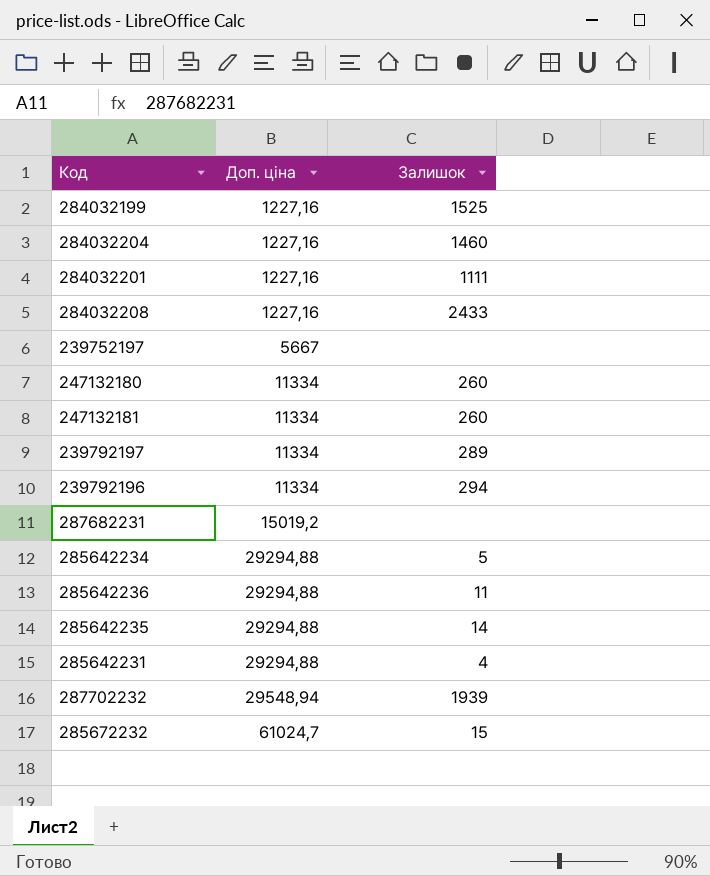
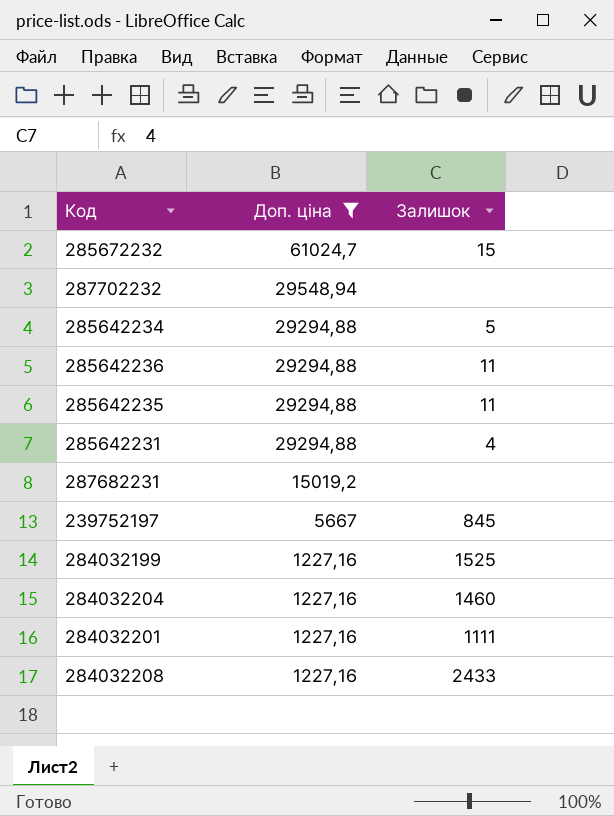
filter: none -> Доп. ціна != 11334
row order: Доп. ціна ascending -> Доп. ціна descending
287702232 | Залишок: 1939 -> none
285642235 | Залишок: 14 -> 11
239752197 | Залишок: none -> 845

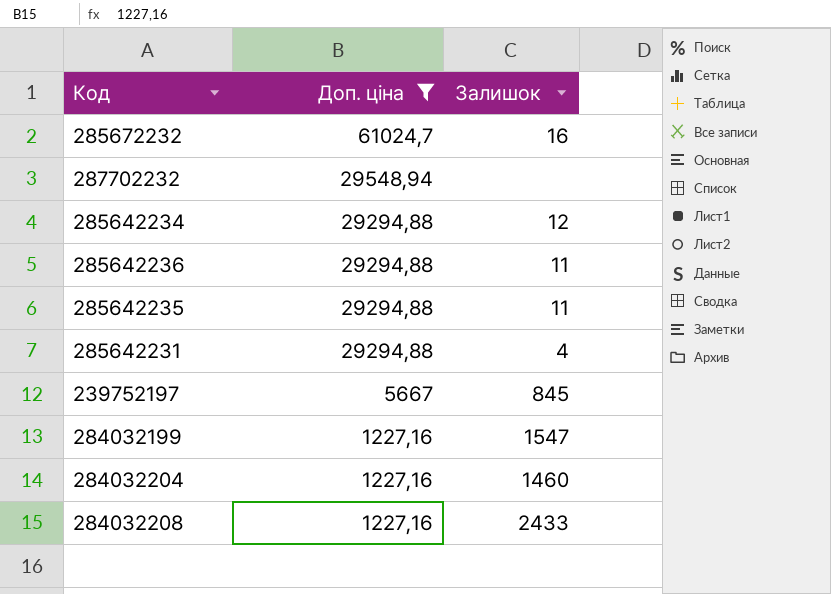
row 287682231: 15019,2 | none -> none
row 284032201: 1227,16 | 1111 -> none
285672232 | Залишок: 15 -> 16
285642234 | Залишок: 5 -> 12
284032199 | Залишок: 1525 -> 1547

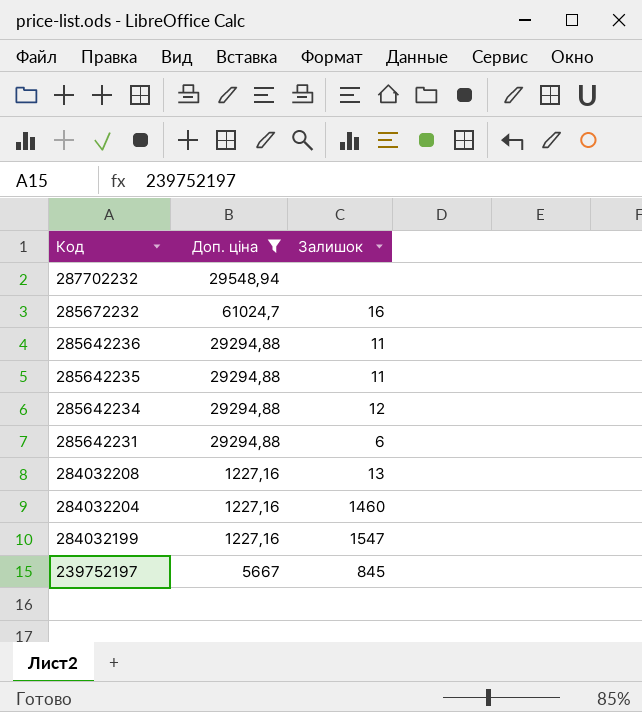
row order: Доп. ціна descending -> Код descending
285642231 | Залишок: 4 -> 6
284032208 | Залишок: 2433 -> 13

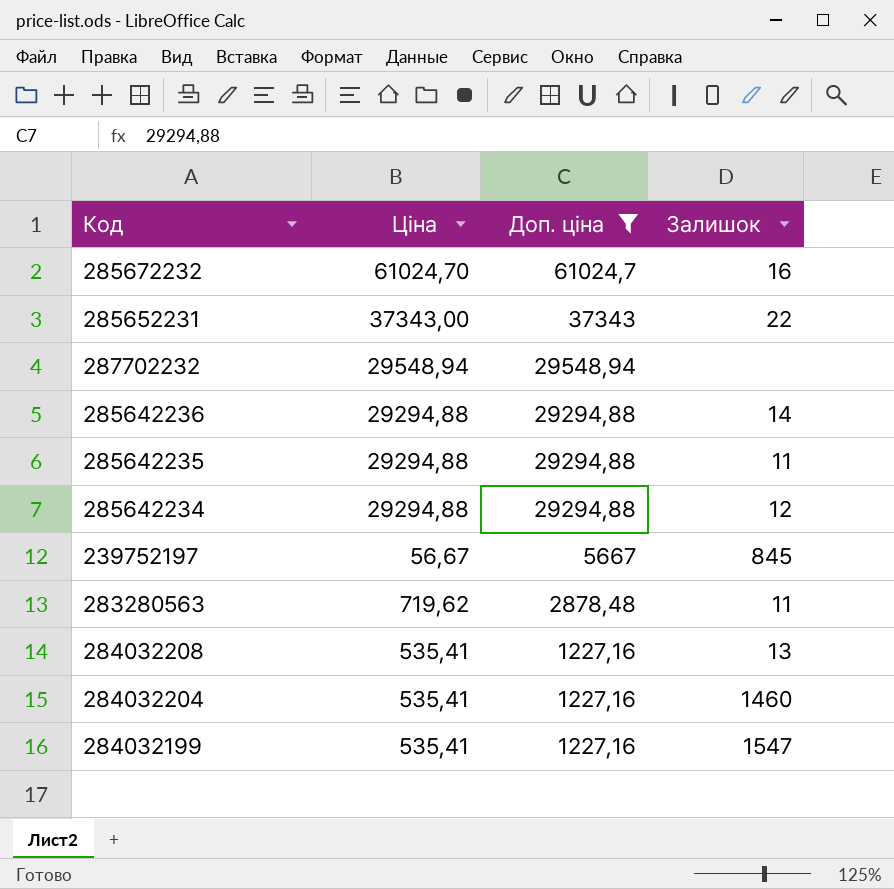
row order: Код descending -> Доп. ціна descending
column Ціна | position: none -> 2
row 285642231: 29294,88 | 6 -> none
row 285652231: none -> 37343,00 | 37343 | 22
285642236 | Залишок: 11 -> 14
row 283280563: none -> 719,62 | 2878,48 | 11

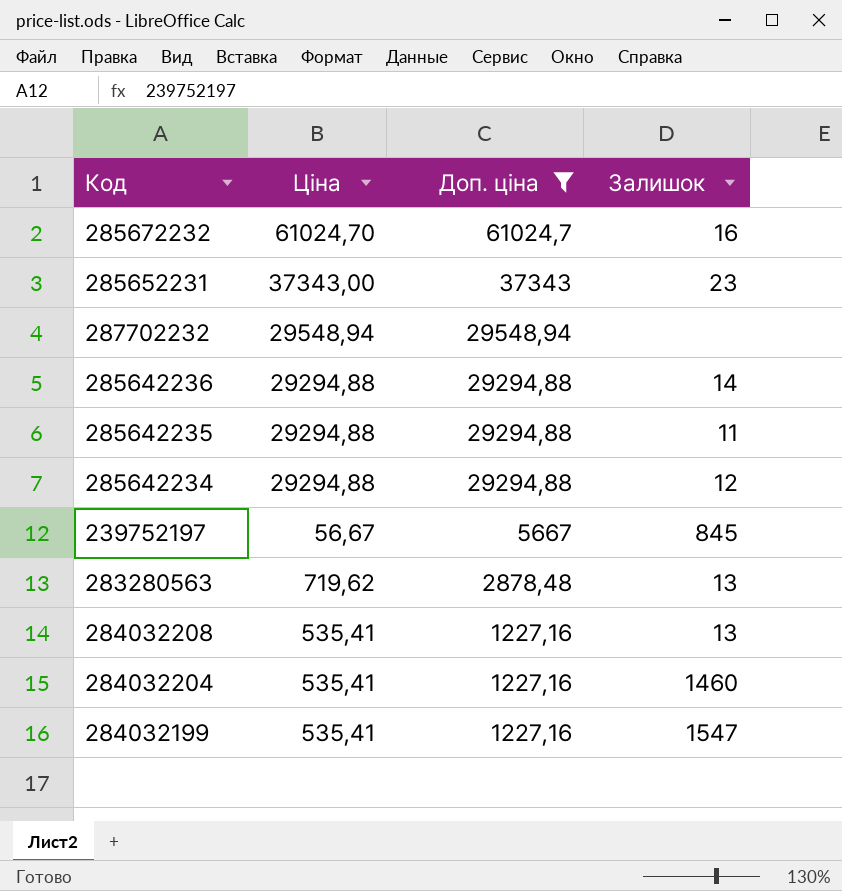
285652231 | Залишок: 22 -> 23
283280563 | Залишок: 11 -> 13

